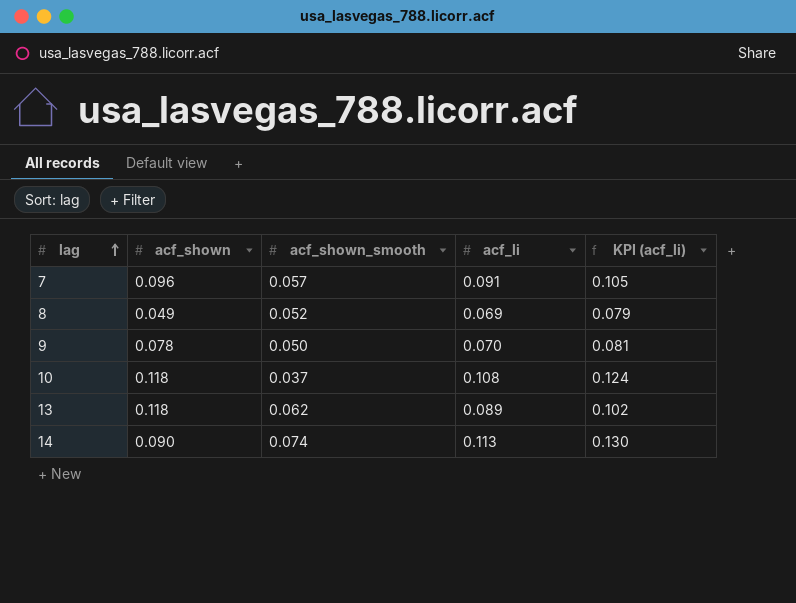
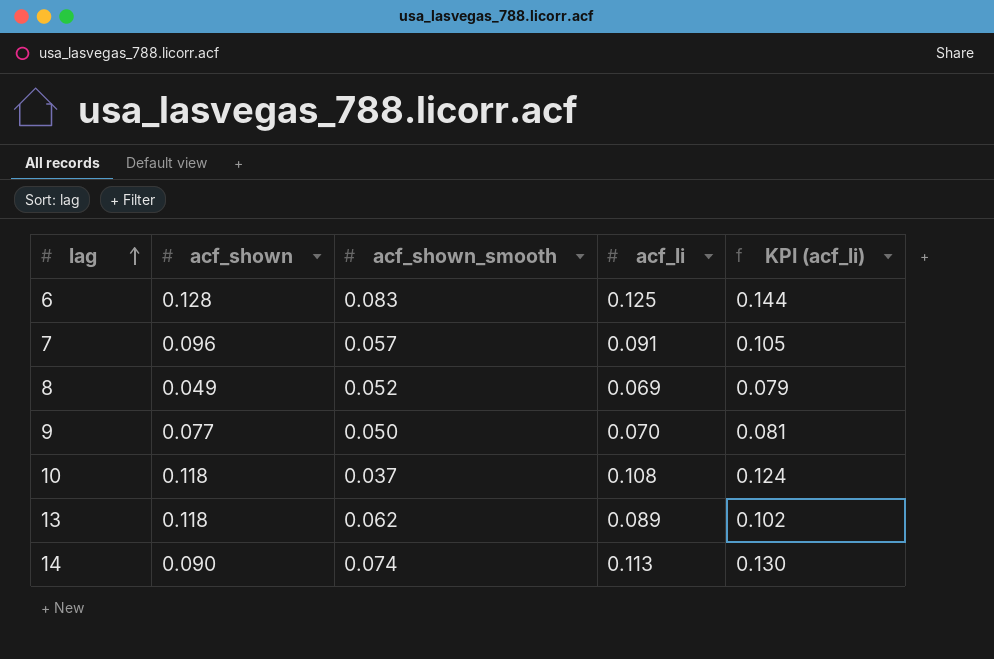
row 6: none -> 0.128 | 0.083 | 0.125 | 0.144
9 | acf_shown: 0.078 -> 0.077

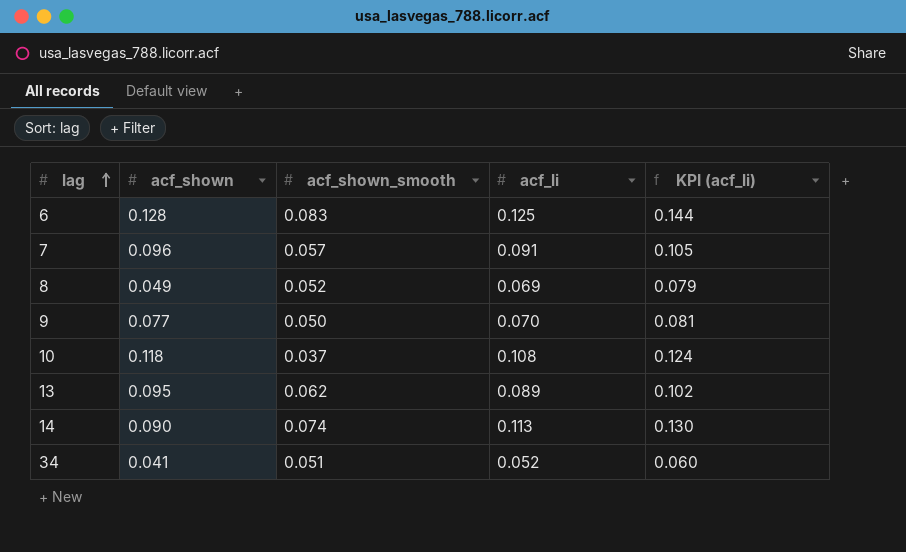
13 | acf_shown: 0.118 -> 0.095
row 34: none -> 0.041 | 0.051 | 0.052 | 0.060

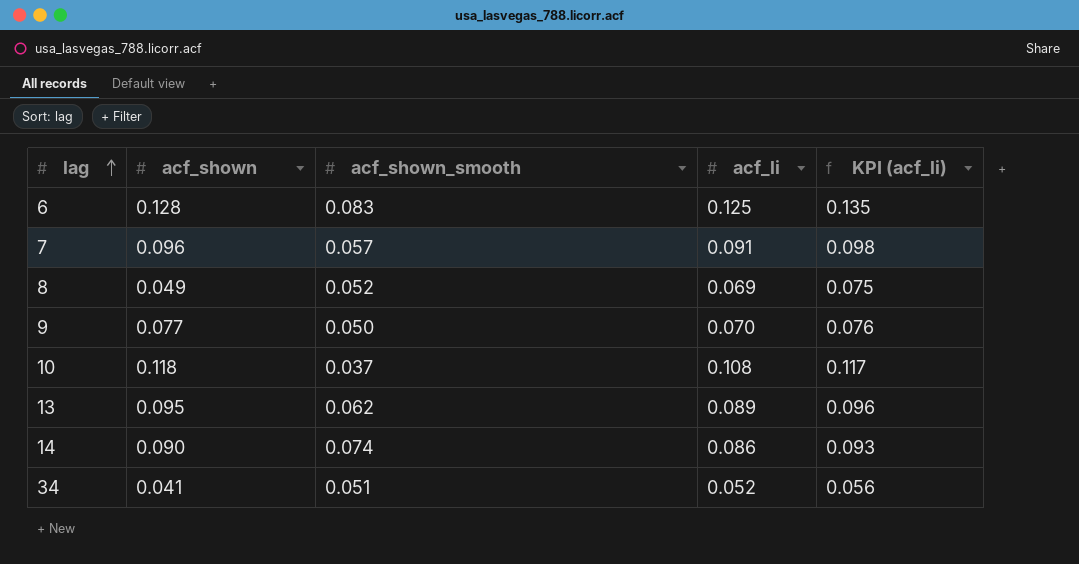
column KPI (acf_li) | formula: [acf_li] * 1.15 -> [acf_li] * 1.08
14 | acf_li: 0.113 -> 0.086

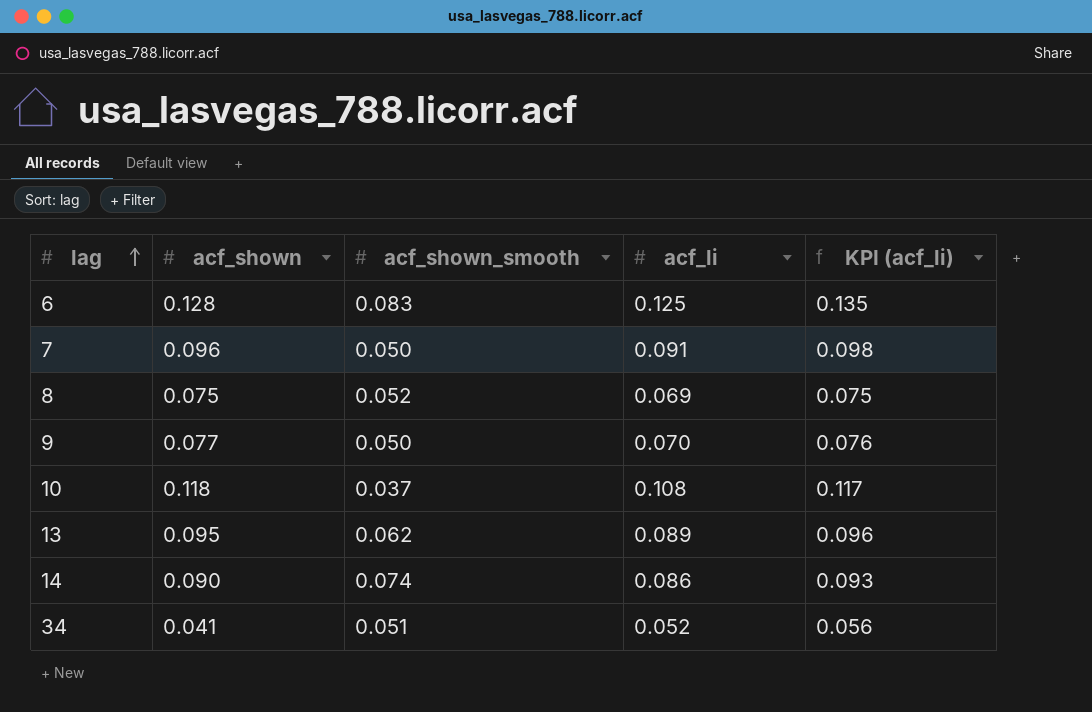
7 | acf_shown_smooth: 0.057 -> 0.050
8 | acf_shown: 0.049 -> 0.075

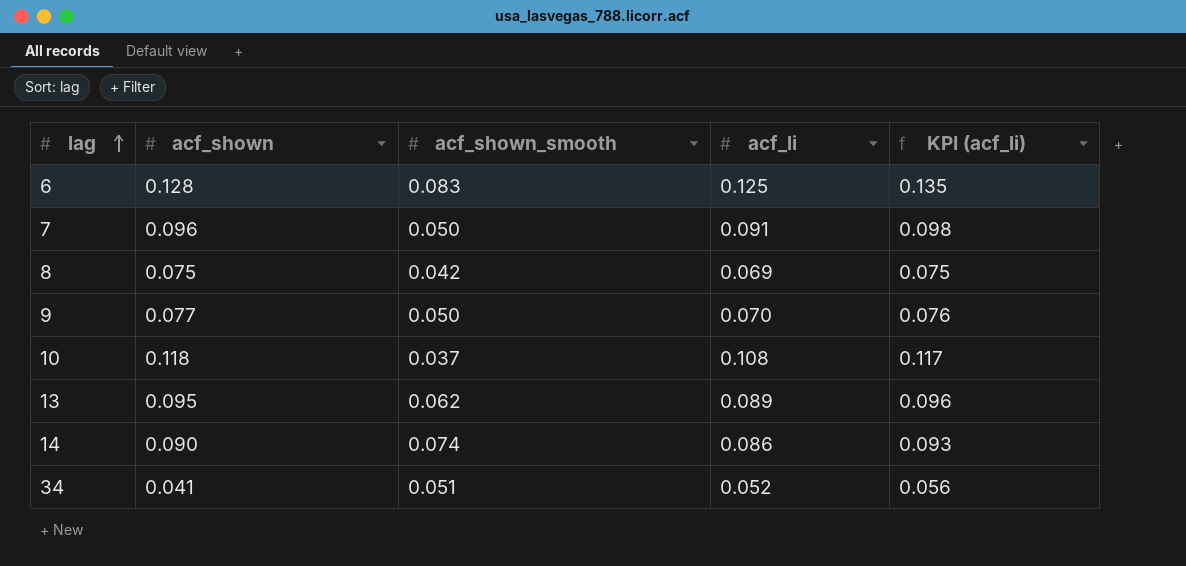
8 | acf_shown_smooth: 0.052 -> 0.042

